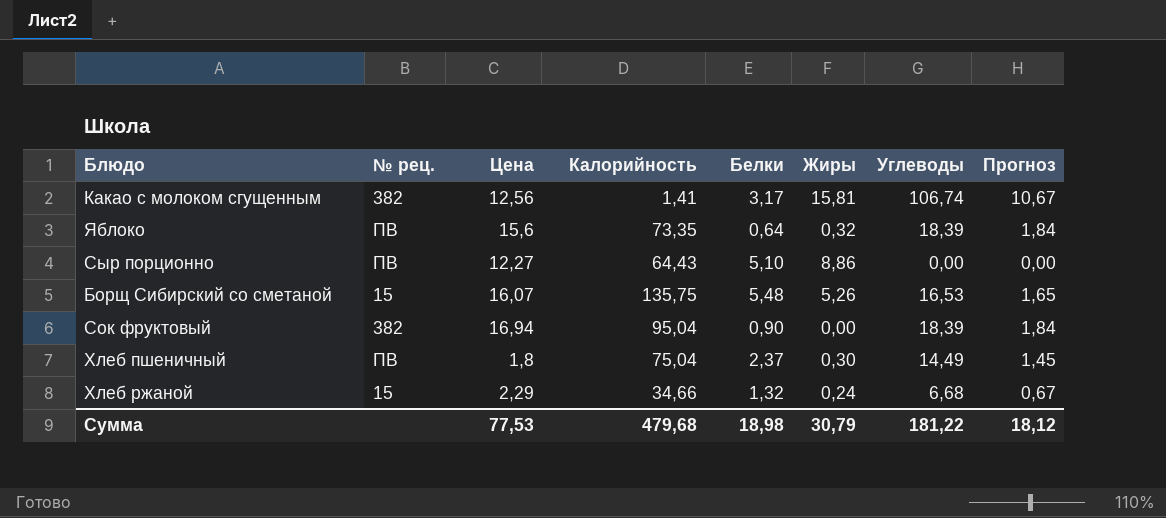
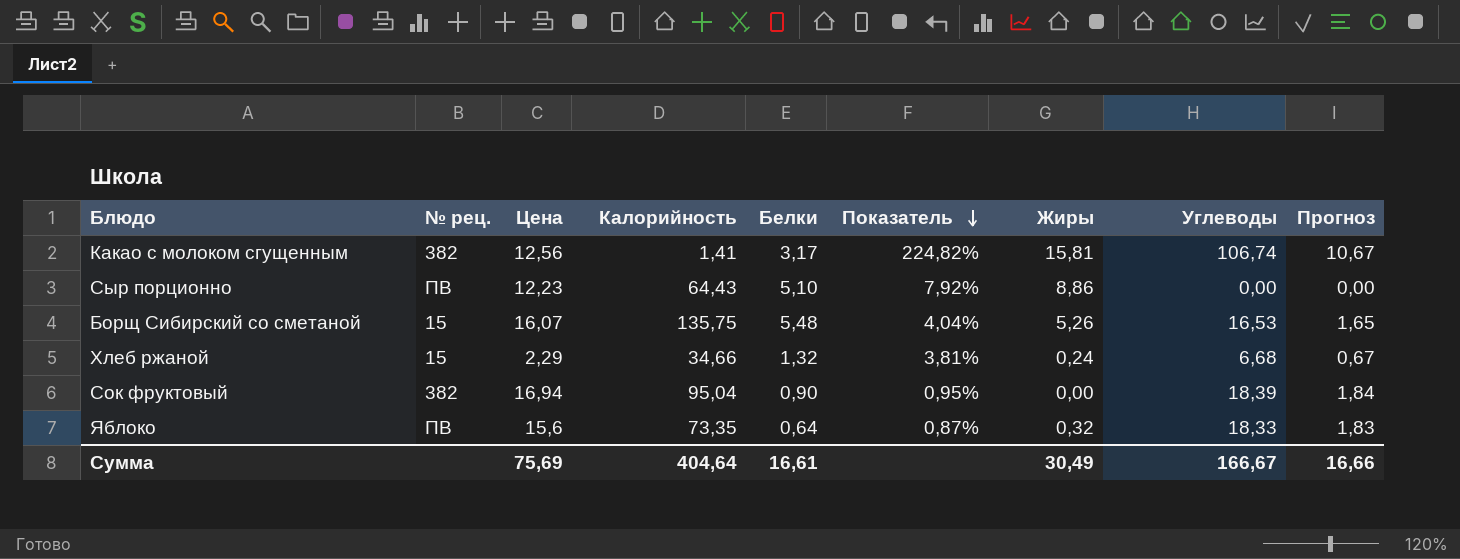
row order: none -> Показатель descending
column Показатель | formula: none -> [Белки] / [Калорийность]
row Хлеб пшеничный: ПВ | 1,8 | 75,04 | 2,37 | 0,30 | 14,49 | 1,45 -> none
Сыр порционно | Цена: 12,27 -> 12,23
Яблоко | Углеводы: 18,39 -> 18,33
Яблоко | Прогноз: 1,84 -> 1,83
Сумма | Цена: 77,53 -> 75,69
Сумма | Калорийность: 479,68 -> 404,64
Сумма | Белки: 18,98 -> 16,61
Сумма | Жиры: 30,79 -> 30,49
Сумма | Углеводы: 181,22 -> 166,67
Сумма | Прогноз: 18,12 -> 16,66

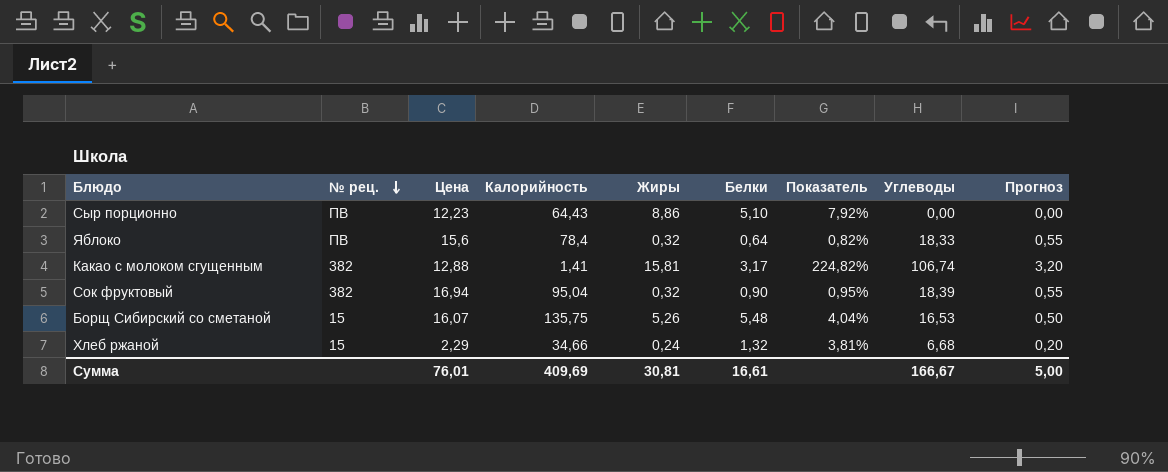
row order: Показатель descending -> № рец. descending
column Жиры | position: 7 -> 5
column Прогноз | formula: [Углеводы] * 0,1 -> [Углеводы] * 0,03
Яблоко | Калорийность: 73,35 -> 78,4
Яблоко | Показатель: 0,87% -> 0,82%
Какао с молоком сгущенным | Цена: 12,56 -> 12,88
Сок фруктовый | Жиры: 0,00 -> 0,32
Сумма | Цена: 75,69 -> 76,01
Сумма | Калорийность: 404,64 -> 409,69
Сумма | Жиры: 30,49 -> 30,81
Сумма | Прогноз: 16,66 -> 5,00

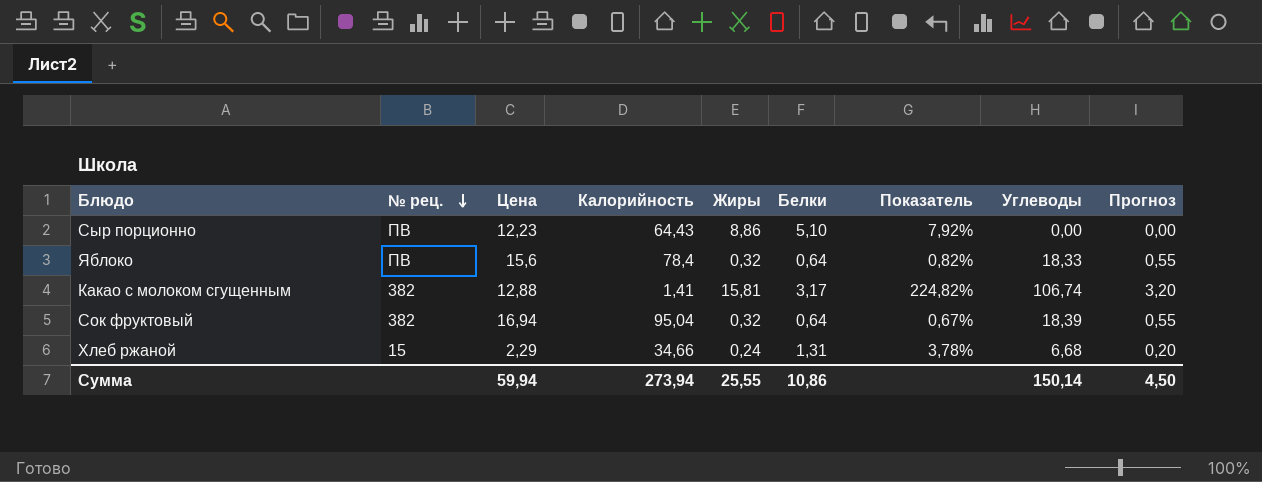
row Борщ Сибирский со сметаной: 15 | 16,07 | 135,75 | 5,26 | 5,48 | 4,04% | 16,53 | 0,50 -> none
Сок фруктовый | Белки: 0,90 -> 0,64
Сок фруктовый | Показатель: 0,95% -> 0,67%
Хлеб ржаной | Белки: 1,32 -> 1,31
Хлеб ржаной | Показатель: 3,81% -> 3,78%
Сумма | Цена: 76,01 -> 59,94
Сумма | Калорийность: 409,69 -> 273,94
Сумма | Жиры: 30,81 -> 25,55
Сумма | Белки: 16,61 -> 10,86
Сумма | Углеводы: 166,67 -> 150,14
Сумма | Прогноз: 5,00 -> 4,50

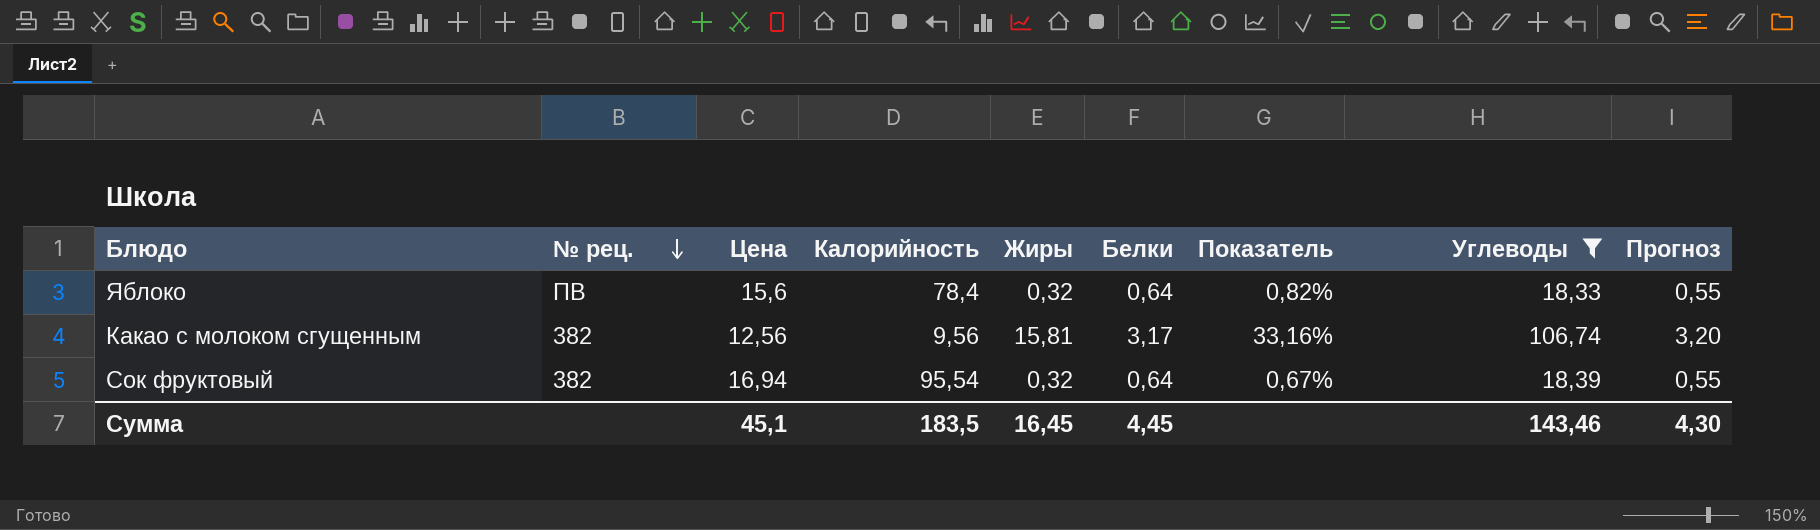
filter: none -> Углеводы >= 18,33
Какао с молоком сгущенным | Цена: 12,88 -> 12,56
Какао с молоком сгущенным | Калорийность: 1,41 -> 9,56
Какао с молоком сгущенным | Показатель: 224,82% -> 33,16%
Сок фруктовый | Калорийность: 95,04 -> 95,54
Сумма | Цена: 59,94 -> 45,1
Сумма | Калорийность: 273,94 -> 183,5
Сумма | Жиры: 25,55 -> 16,45
Сумма | Белки: 10,86 -> 4,45
Сумма | Углеводы: 150,14 -> 143,46
Сумма | Прогноз: 4,50 -> 4,30

